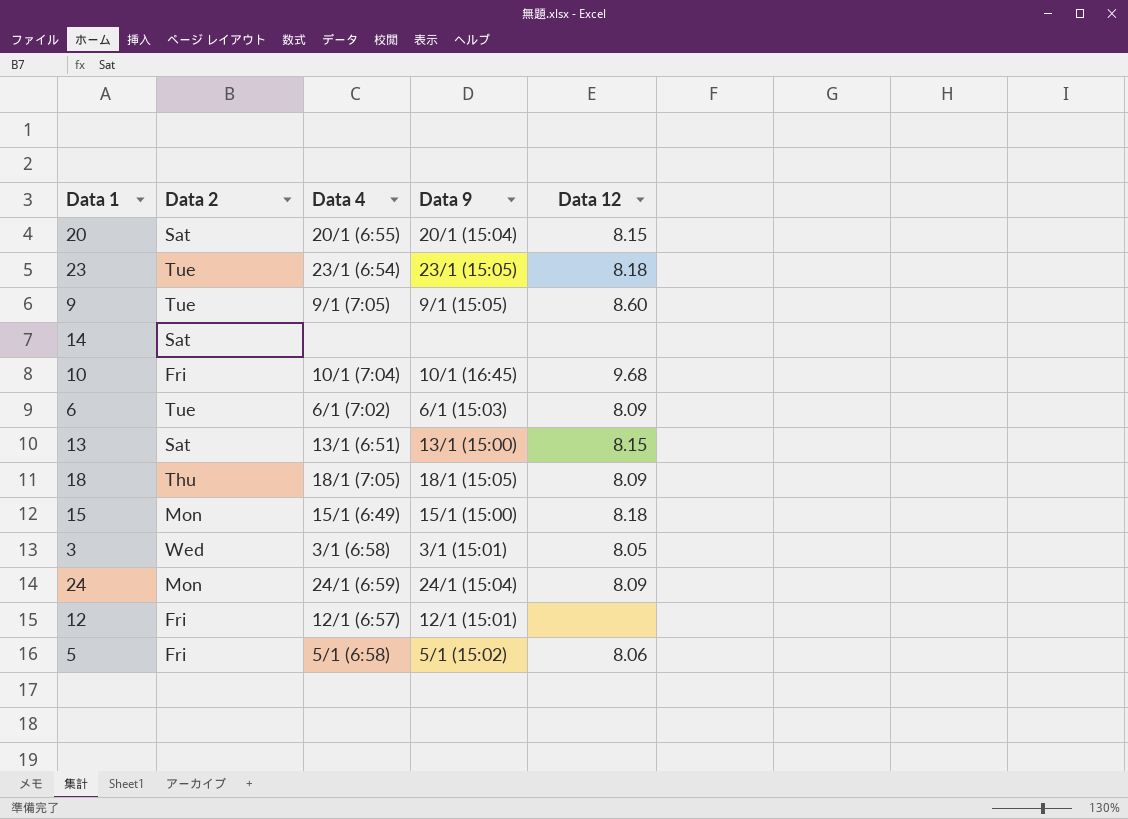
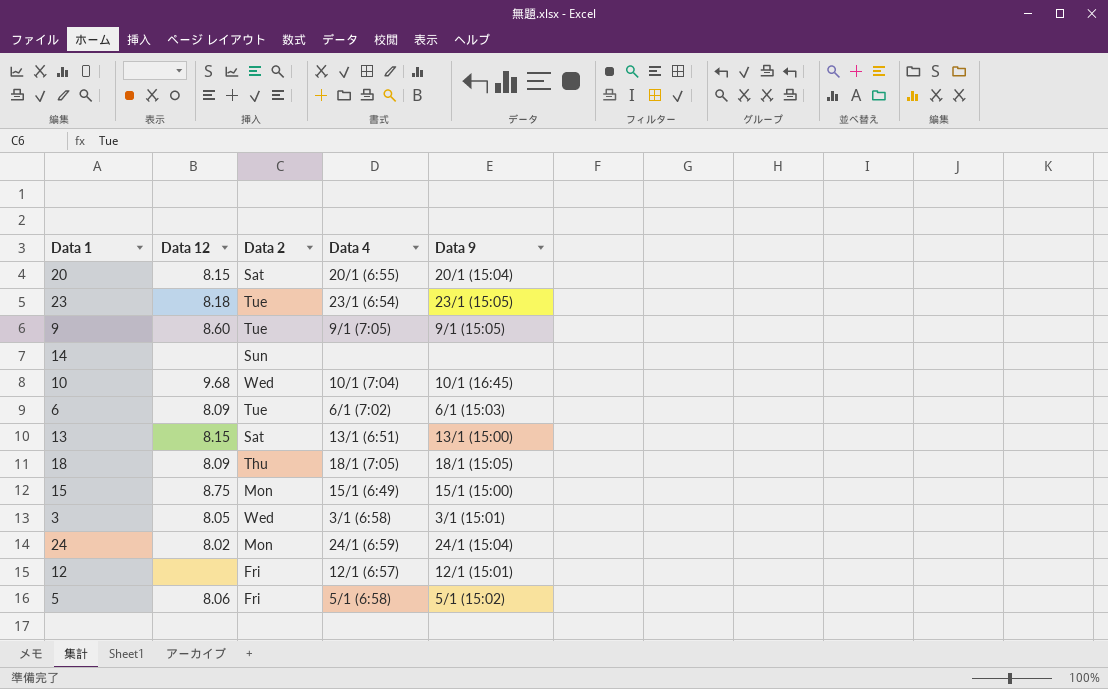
column Data 12 | position: 5 -> 2
14 | Data 2: Sat -> Sun
10 | Data 2: Fri -> Wed
15 | Data 12: 8.18 -> 8.75
24 | Data 12: 8.09 -> 8.02

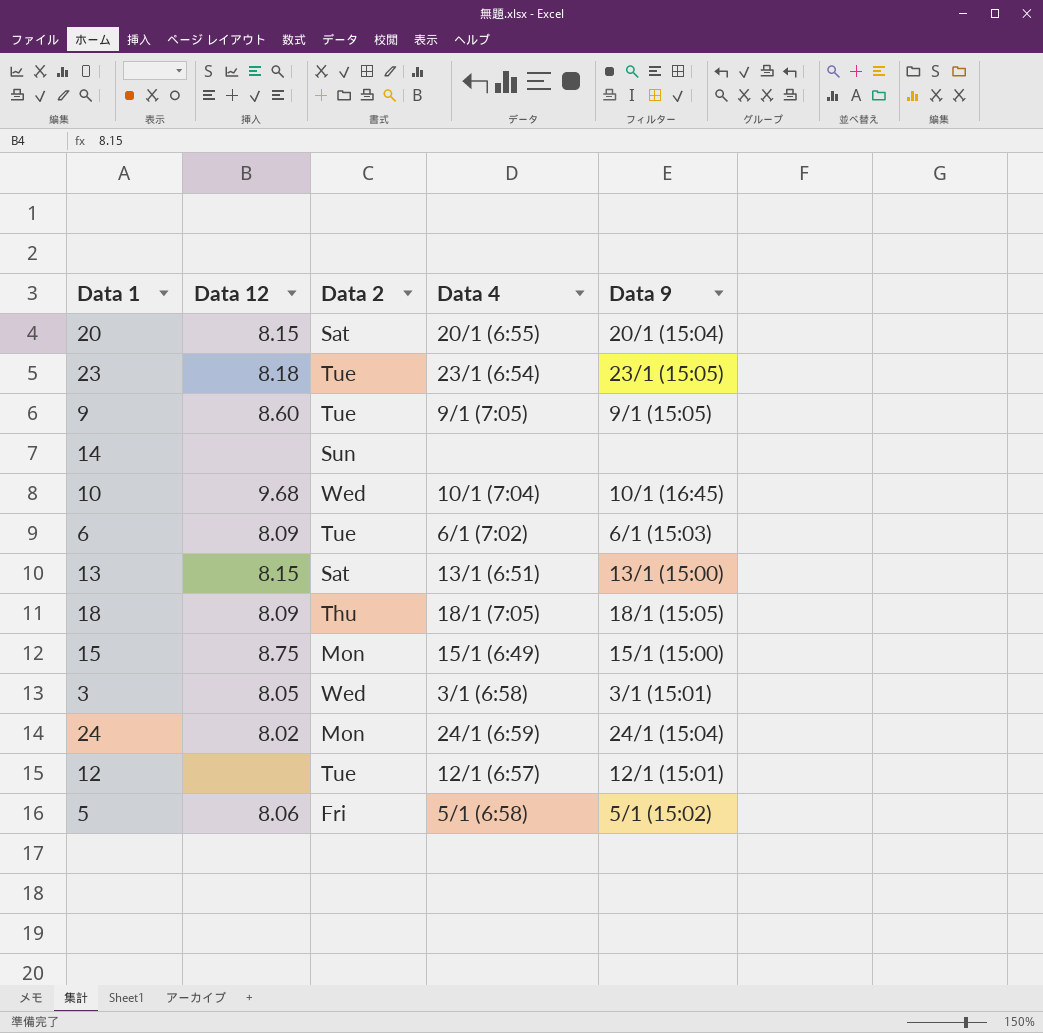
12 | Data 2: Fri -> Tue

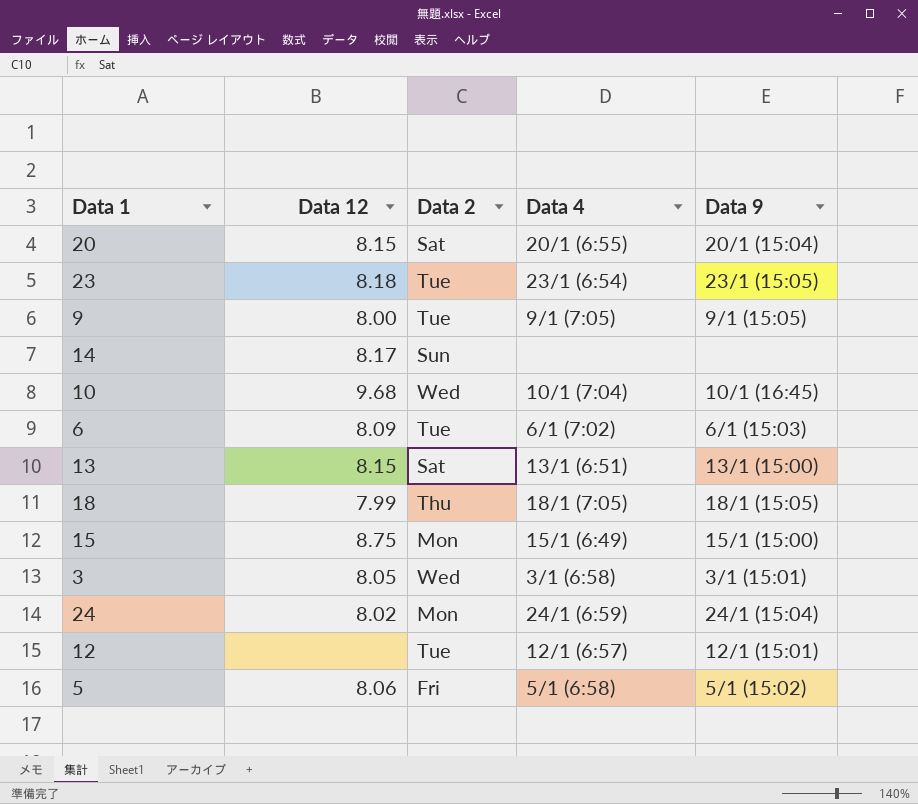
9 | Data 12: 8.60 -> 8.00
14 | Data 12: none -> 8.17
18 | Data 12: 8.09 -> 7.99

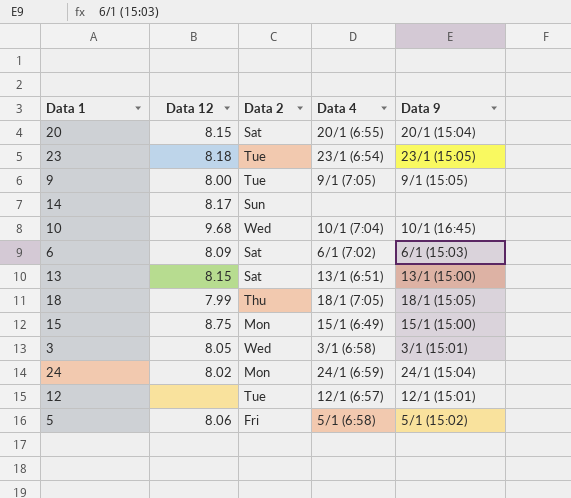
6 | Data 2: Tue -> Sat

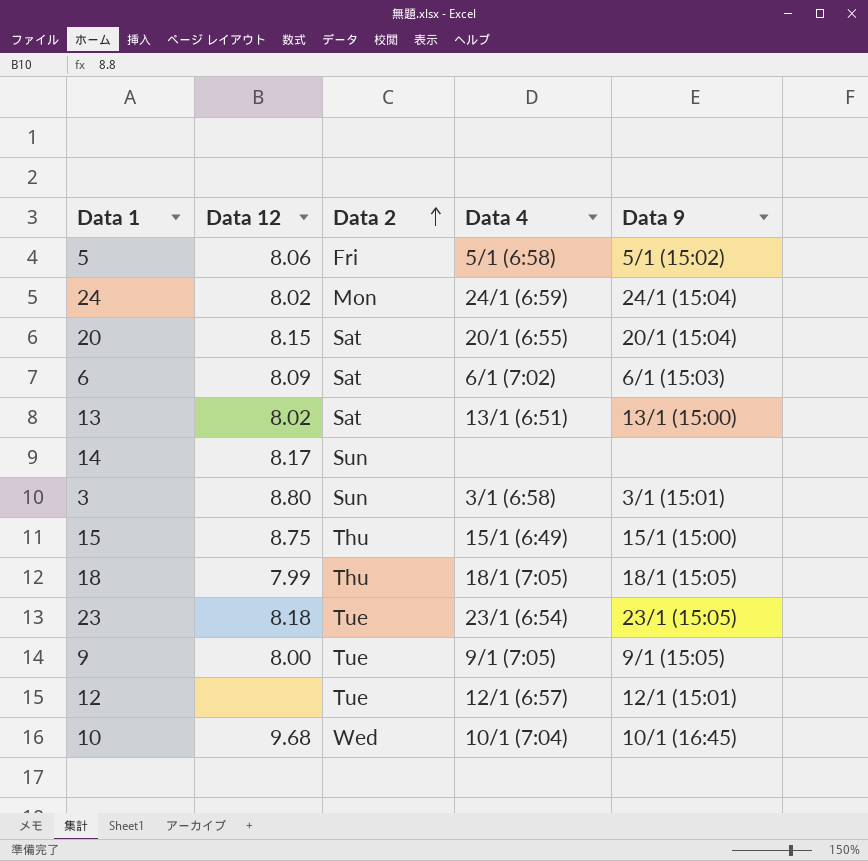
row order: none -> Data 2 ascending
13 | Data 12: 8.15 -> 8.02
3 | Data 12: 8.05 -> 8.80
3 | Data 2: Wed -> Sun
15 | Data 2: Mon -> Thu

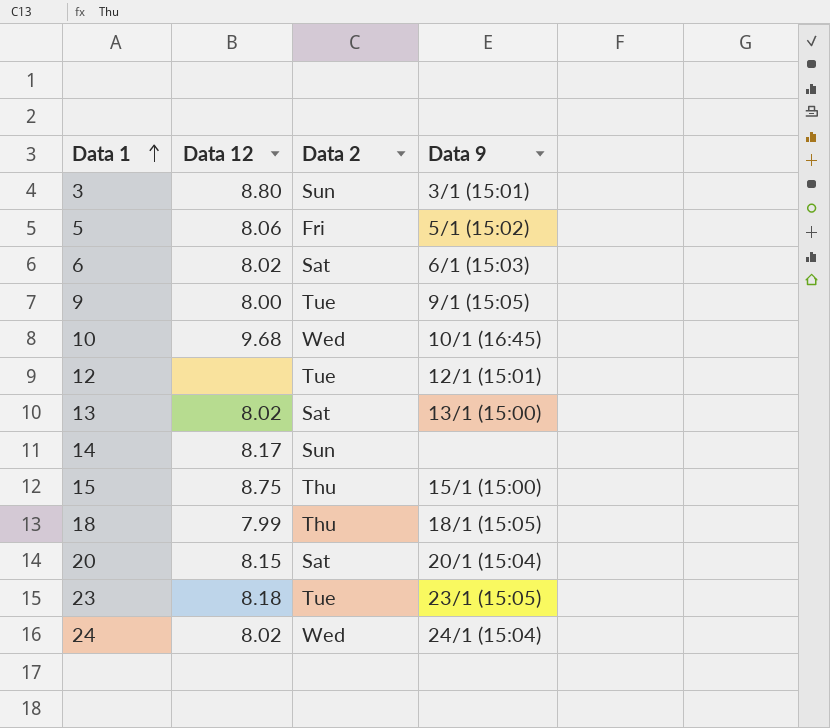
row order: Data 2 ascending -> Data 1 ascending
column Data 4 | position: 4 -> none
6 | Data 12: 8.09 -> 8.02
24 | Data 2: Mon -> Wed

